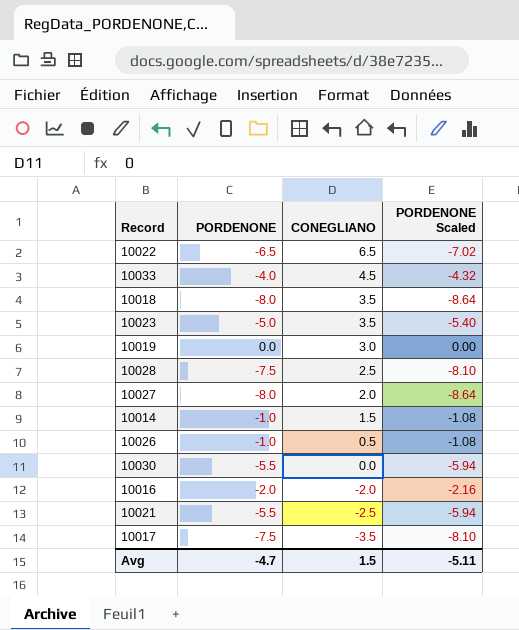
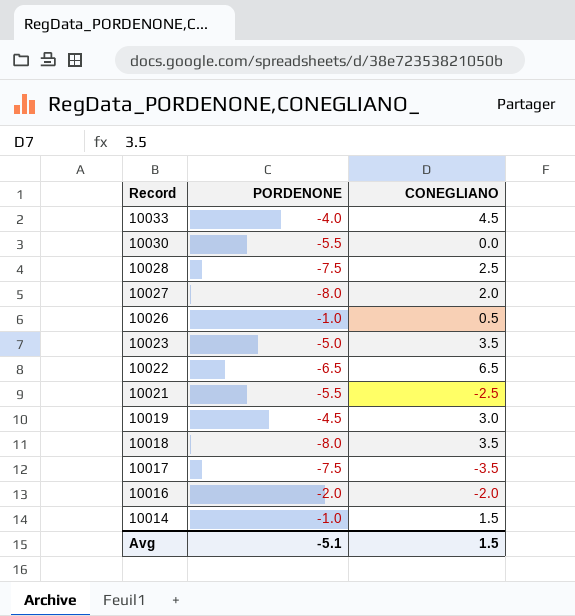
row order: CONEGLIANO descending -> Record descending
column PORDENONE Scaled | formula: [PORDENONE] * 1.08 -> none
10019 | PORDENONE: 0.0 -> -4.5
Avg | PORDENONE: -4.7 -> -5.1

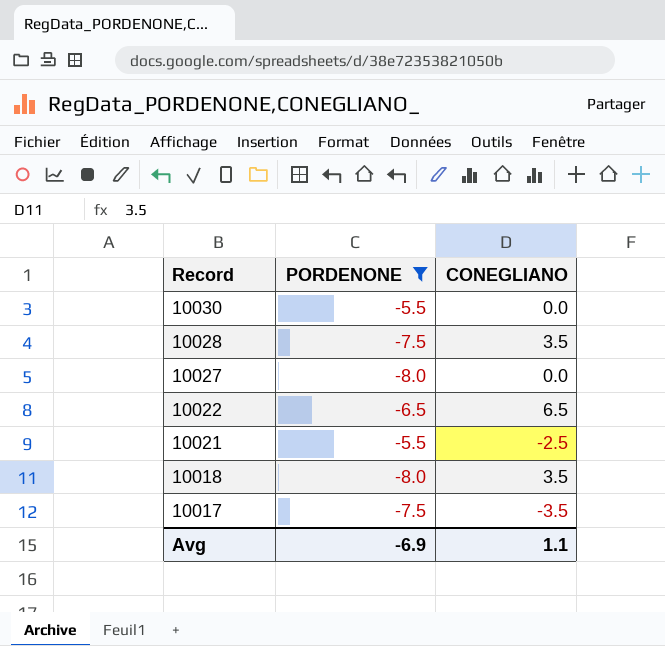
filter: none -> PORDENONE <= -5.5
10028 | CONEGLIANO: 2.5 -> 3.5
10027 | CONEGLIANO: 2.0 -> 0.0
Avg | PORDENONE: -5.1 -> -6.9
Avg | CONEGLIANO: 1.5 -> 1.1

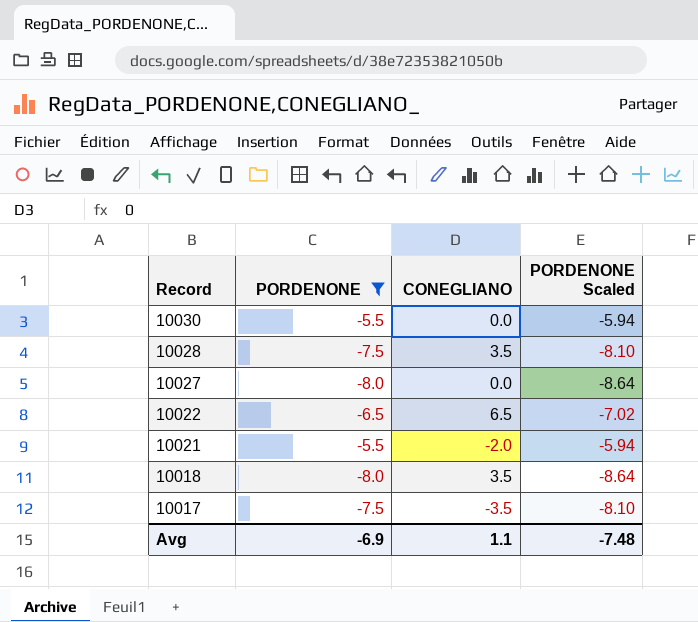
column PORDENONE Scaled | formula: none -> [PORDENONE] * 1.08
10021 | CONEGLIANO: -2.5 -> -2.0

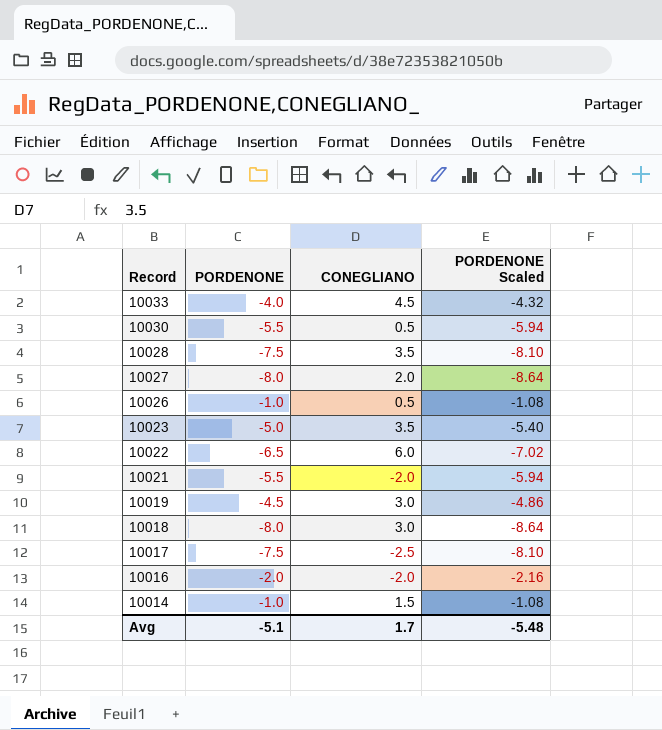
filter: PORDENONE <= -5.5 -> none
10030 | CONEGLIANO: 0.0 -> 0.5
10027 | CONEGLIANO: 0.0 -> 2.0
10022 | CONEGLIANO: 6.5 -> 6.0
10018 | CONEGLIANO: 3.5 -> 3.0
10017 | CONEGLIANO: -3.5 -> -2.5
Avg | PORDENONE: -6.9 -> -5.1
Avg | CONEGLIANO: 1.1 -> 1.7
Avg | PORDENONE Scaled: -7.48 -> -5.48

